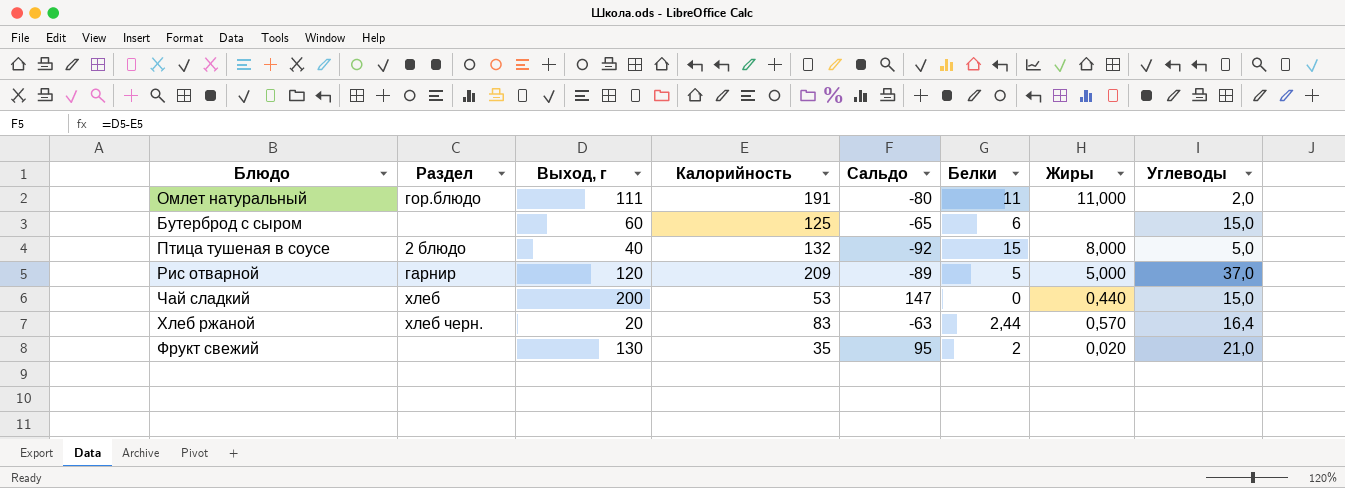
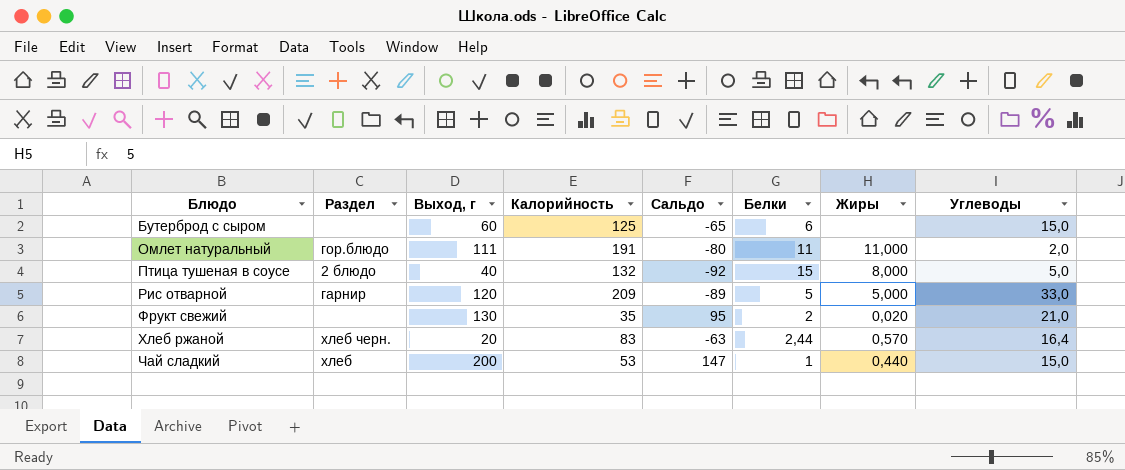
row order: none -> Блюдо ascending
Рис отварной | Углеводы: 37,0 -> 33,0
Чай сладкий | Белки: 0 -> 1

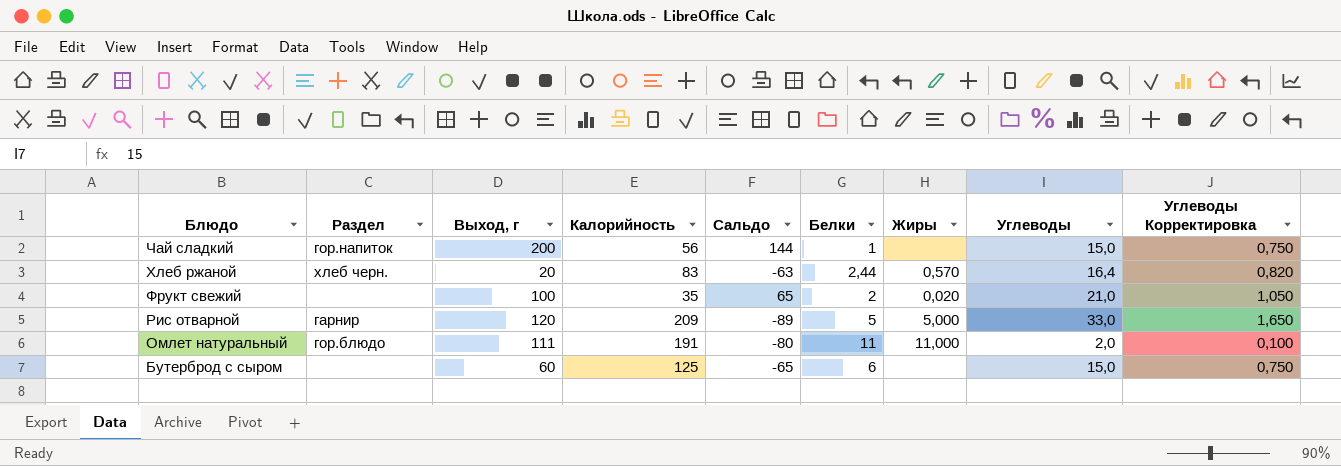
row order: Блюдо ascending -> Блюдо descending
column Углеводы Корректировка | formula: none -> [Углеводы] * 0,05
row Птица тушеная в соусе: 2 блюдо | 40 | 132 | -92 | 15 | 8,000 | 5,0 -> none
Чай сладкий | Раздел: хлеб -> гор.напиток
Чай сладкий | Калорийность: 53 -> 56
Чай сладкий | Сальдо: 147 -> 144
Чай сладкий | Жиры: 0,440 -> none
Фрукт свежий | Выход, г: 130 -> 100
Фрукт свежий | Сальдо: 95 -> 65

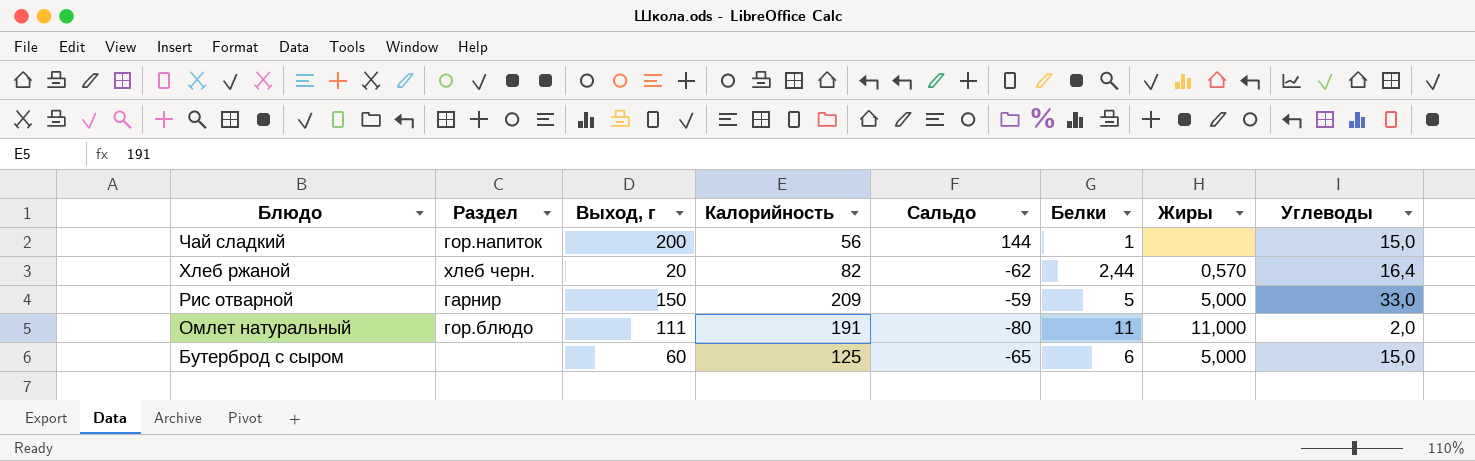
column Углеводы Корректировка | formula: [Углеводы] * 0,05 -> none
row Фрукт свежий: none | 100 | 35 | 65 | 2 | 0,020 | 21,0 | 1,050 -> none
Хлеб ржаной | Калорийность: 83 -> 82
Хлеб ржаной | Сальдо: -63 -> -62
Рис отварной | Выход, г: 120 -> 150
Рис отварной | Сальдо: -89 -> -59
Бутерброд с сыром | Жиры: none -> 5,000

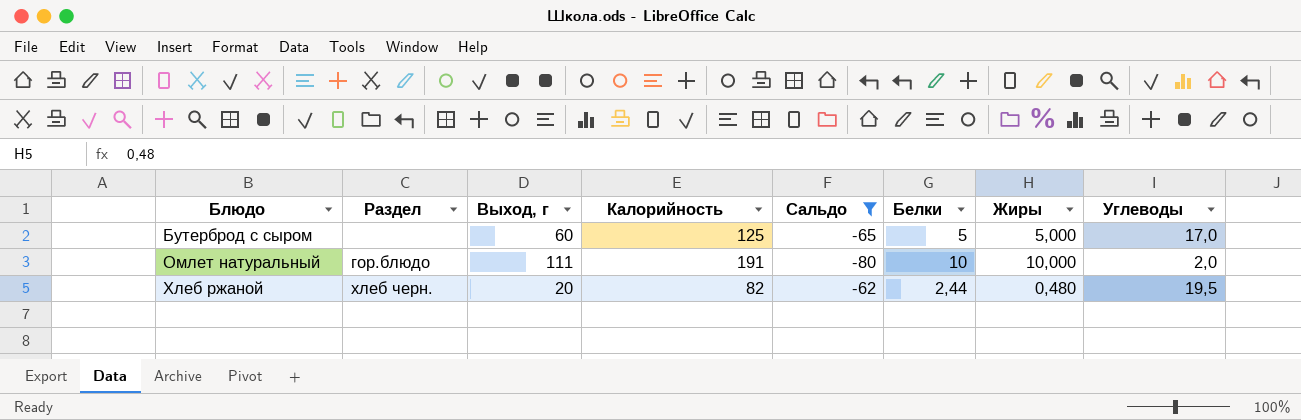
filter: none -> Сальдо <= -62
row order: Блюдо descending -> Блюдо ascending
Бутерброд с сыром | Белки: 6 -> 5
Бутерброд с сыром | Углеводы: 15,0 -> 17,0
Омлет натуральный | Белки: 11 -> 10
Омлет натуральный | Жиры: 11,000 -> 10,000
Хлеб ржаной | Жиры: 0,570 -> 0,480
Хлеб ржаной | Углеводы: 16,4 -> 19,5

